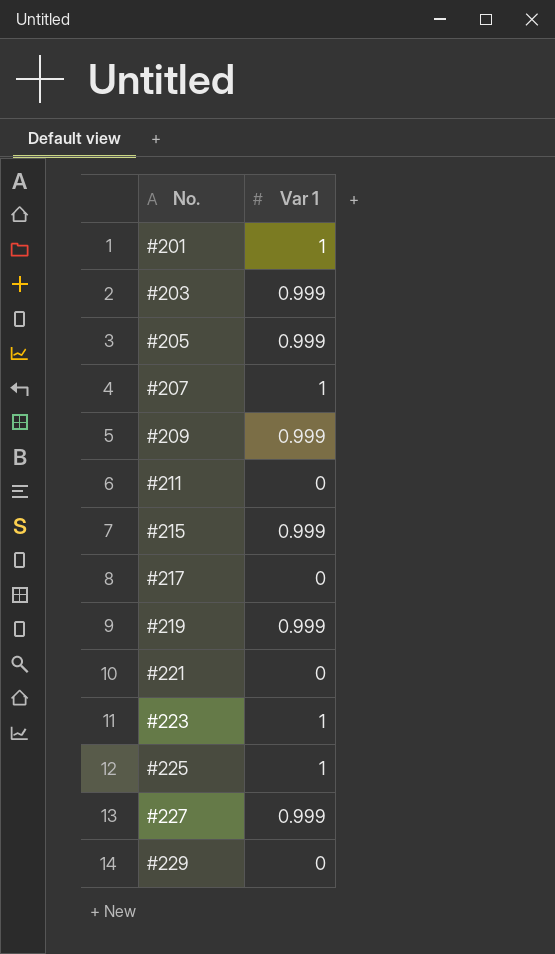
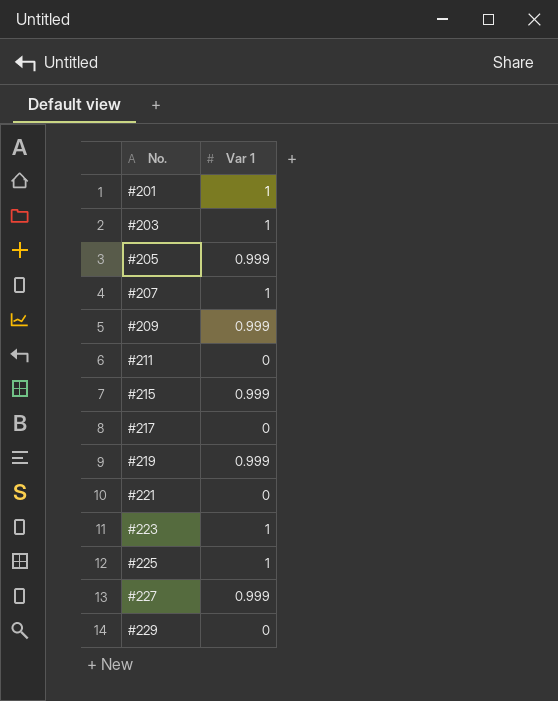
#203 | Var 1: 0.999 -> 1

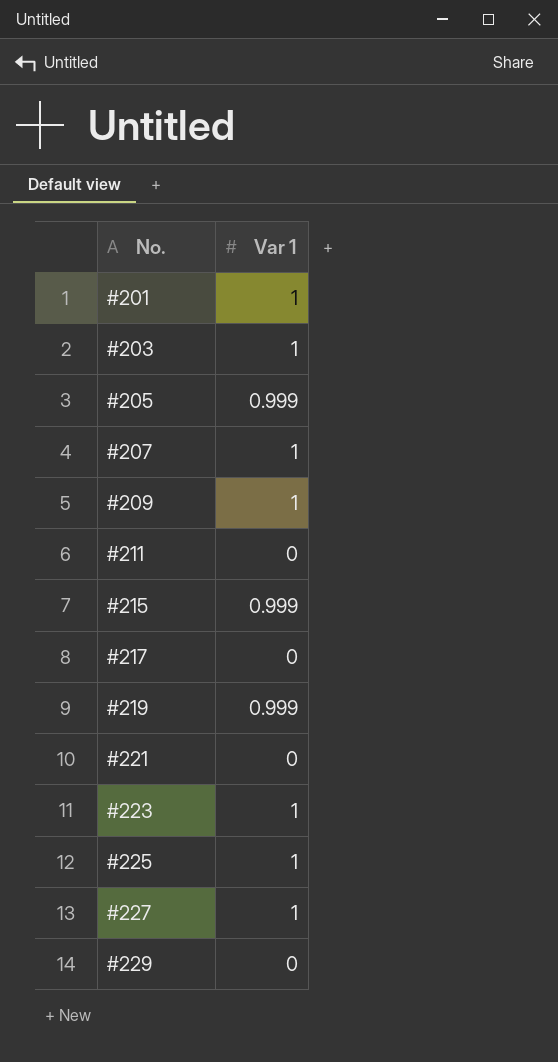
#209 | Var 1: 0.999 -> 1
#227 | Var 1: 0.999 -> 1

